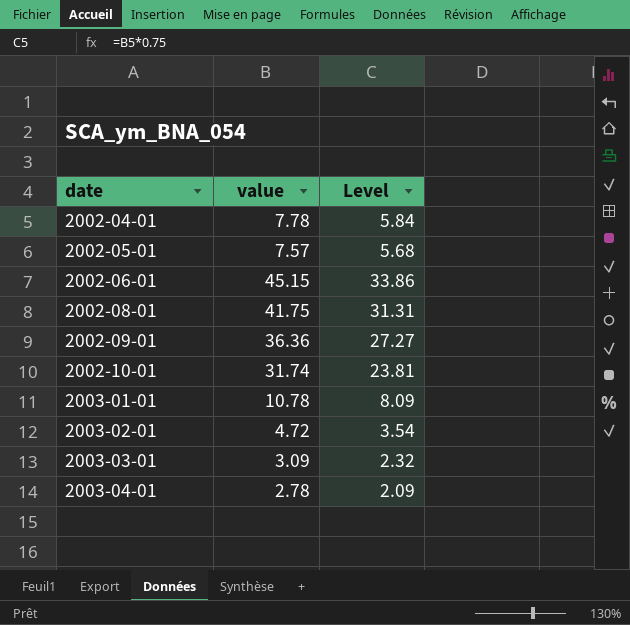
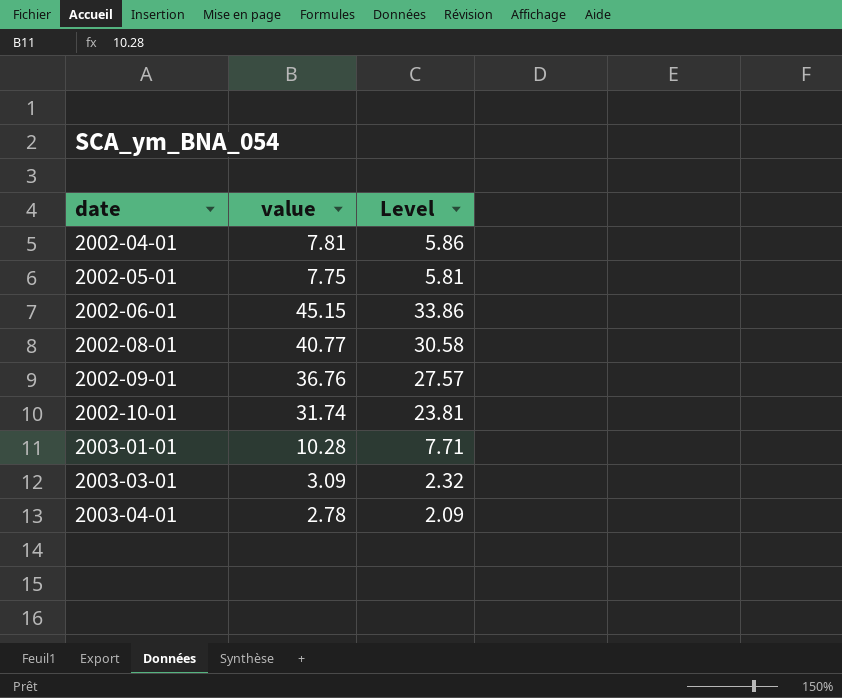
row 2003-02-01: 4.72 | 3.54 -> none
2002-04-01 | value: 7.78 -> 7.81
2002-04-01 | Level: 5.84 -> 5.86
2002-05-01 | value: 7.57 -> 7.75
2002-05-01 | Level: 5.68 -> 5.81
2002-08-01 | value: 41.75 -> 40.77
2002-08-01 | Level: 31.31 -> 30.58
2002-09-01 | value: 36.36 -> 36.76
2002-09-01 | Level: 27.27 -> 27.57
2003-01-01 | value: 10.78 -> 10.28
2003-01-01 | Level: 8.09 -> 7.71

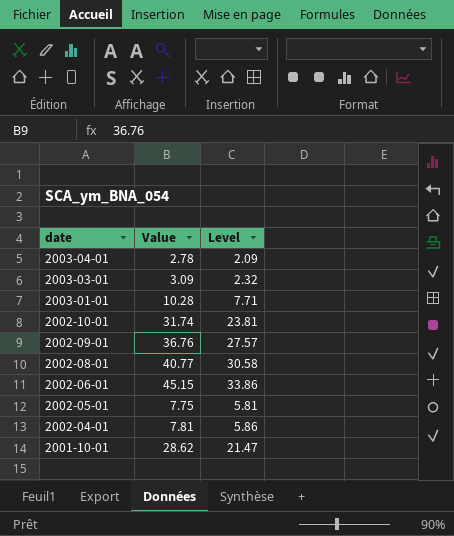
row order: date ascending -> date descending
column name: value -> Value
row 2001-10-01: none -> 28.62 | 21.47

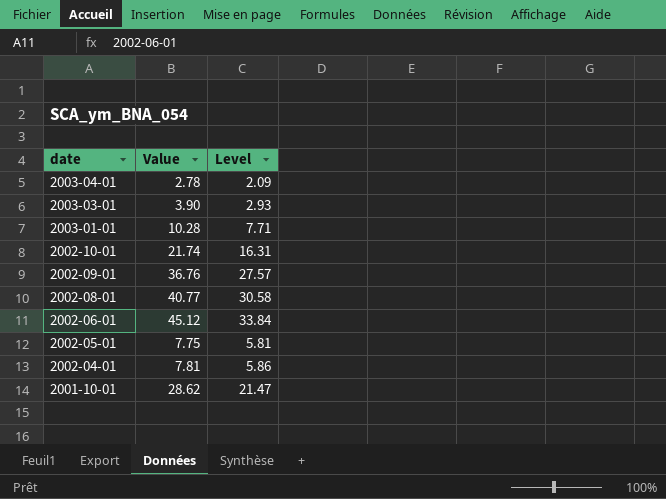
2003-03-01 | Value: 3.09 -> 3.90
2003-03-01 | Level: 2.32 -> 2.93
2002-10-01 | Value: 31.74 -> 21.74
2002-10-01 | Level: 23.81 -> 16.31
2002-06-01 | Value: 45.15 -> 45.12
2002-06-01 | Level: 33.86 -> 33.84

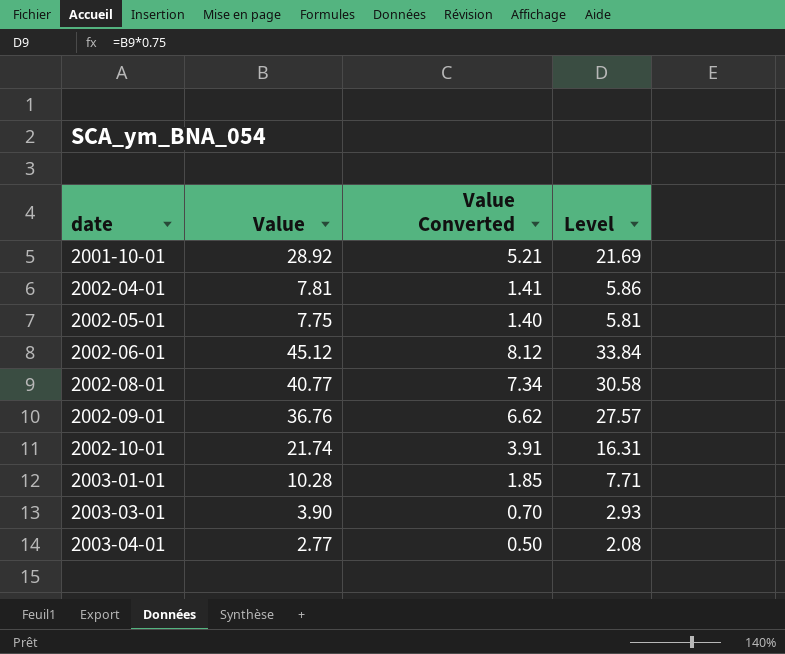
row order: date descending -> date ascending
column Value Converted | formula: none -> [Value] * 0.18
2001-10-01 | Value: 28.62 -> 28.92
2001-10-01 | Level: 21.47 -> 21.69
2003-04-01 | Value: 2.78 -> 2.77
2003-04-01 | Level: 2.09 -> 2.08

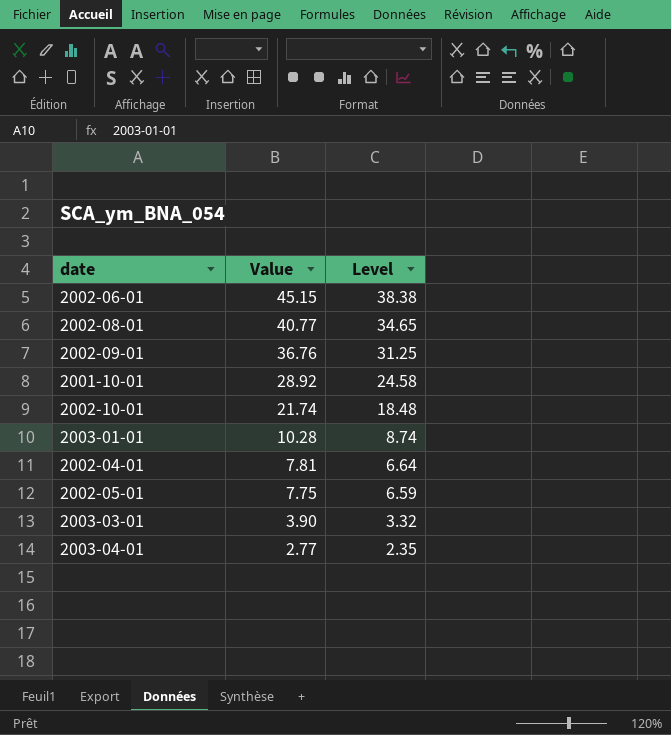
row order: date ascending -> Value descending
column Value Converted | formula: [Value] * 0.18 -> none
column Level | formula: [Value] * 0.75 -> [Value] * 0.85
2002-06-01 | Value: 45.12 -> 45.15

